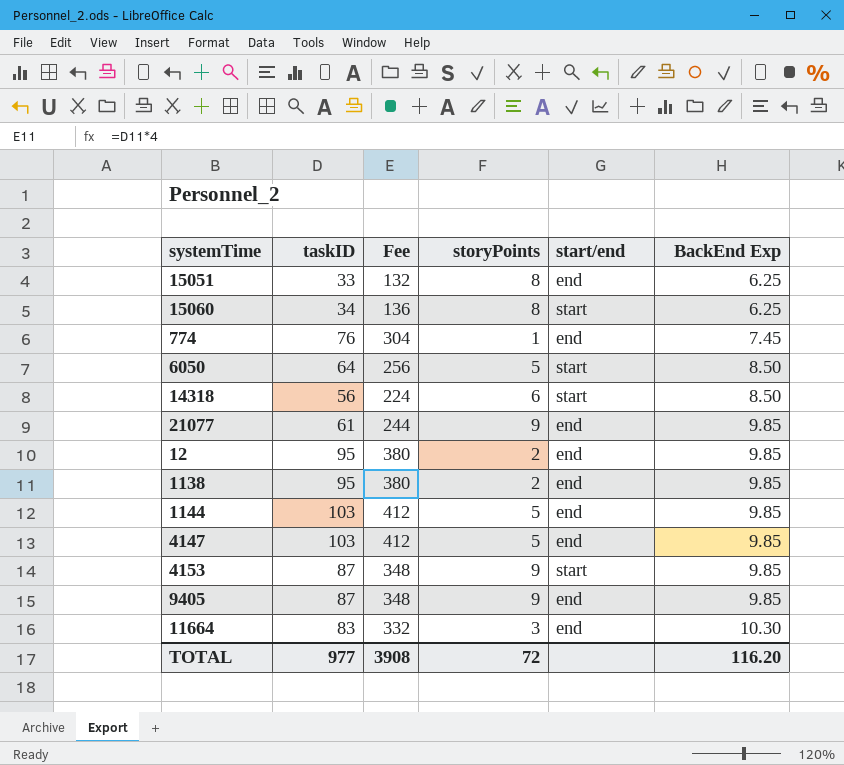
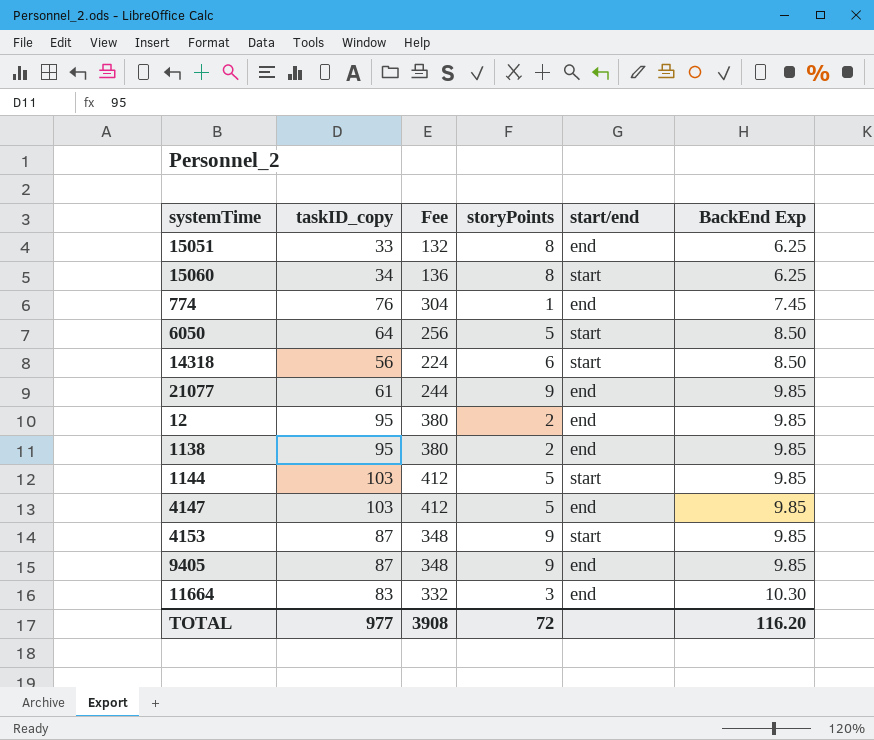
column name: taskID -> taskID_copy
1144 | start/end: end -> start

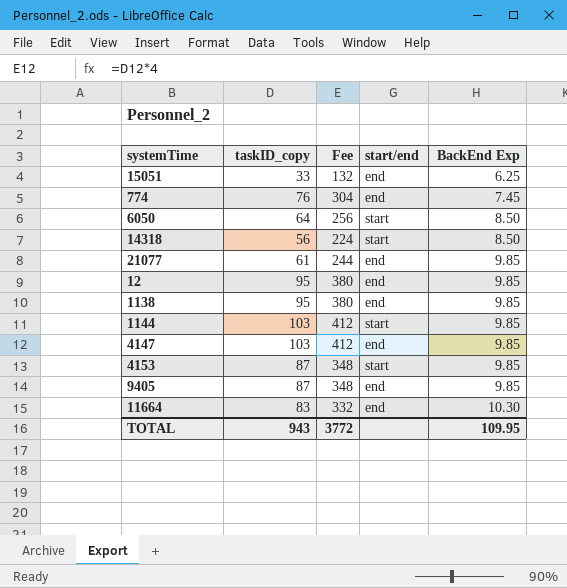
column storyPoints | position: 4 -> none
row 15060: 34 | 136 | 8 | start | 6.25 -> none
TOTAL | taskID_copy: 977 -> 943
TOTAL | Fee: 3908 -> 3772
TOTAL | BackEnd Exp: 116.20 -> 109.95

